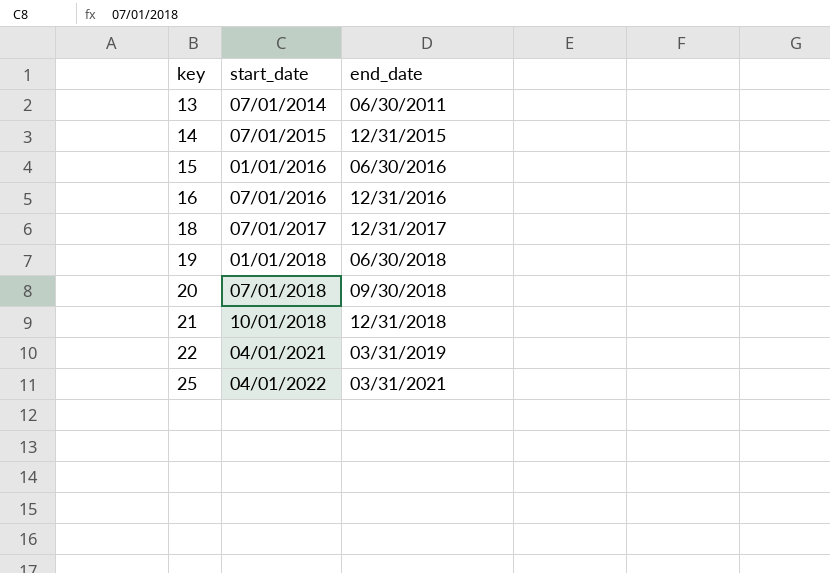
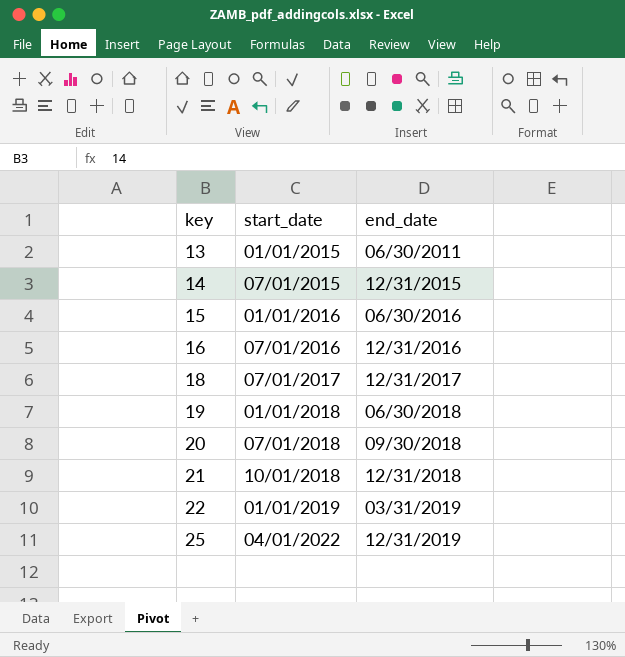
13 | start_date: 07/01/2014 -> 01/01/2015
22 | start_date: 04/01/2021 -> 01/01/2019
25 | end_date: 03/31/2021 -> 12/31/2019

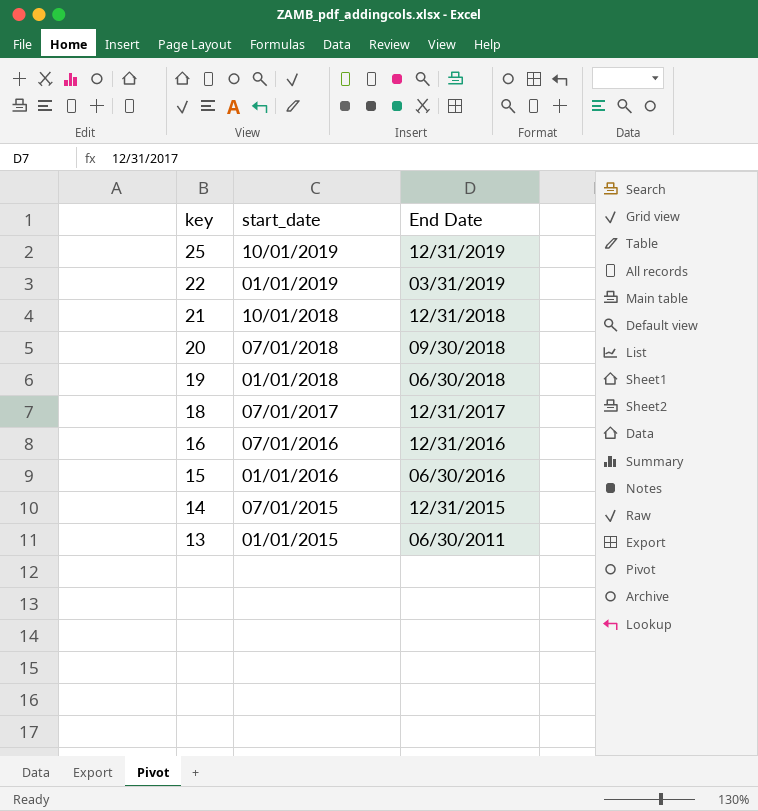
row order: key ascending -> key descending
column name: end_date -> End Date
25 | start_date: 04/01/2022 -> 10/01/2019

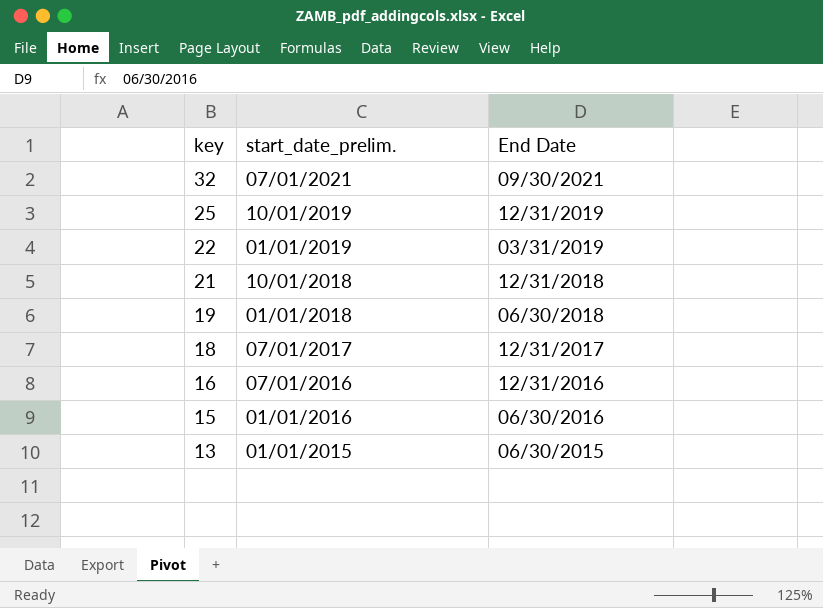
column name: start_date -> start_date_prelim.
row 20: 07/01/2018 | 09/30/2018 -> none
row 14: 07/01/2015 | 12/31/2015 -> none
row 32: none -> 07/01/2021 | 09/30/2021
13 | End Date: 06/30/2011 -> 06/30/2015

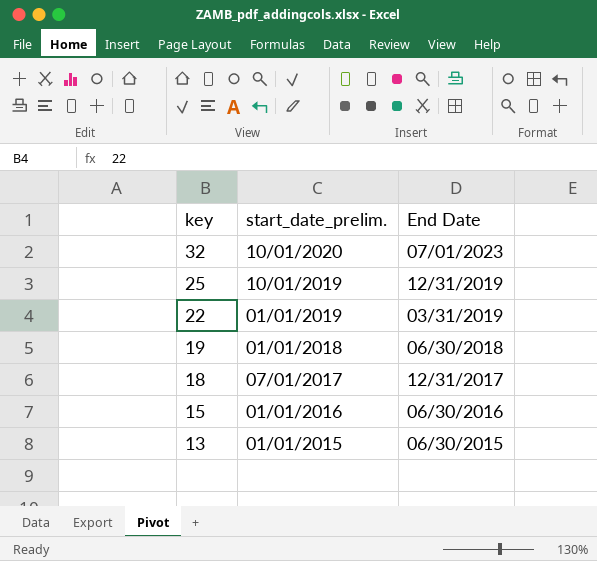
row 21: 10/01/2018 | 12/31/2018 -> none
row 16: 07/01/2016 | 12/31/2016 -> none
32 | start_date_prelim.: 07/01/2021 -> 10/01/2020
32 | End Date: 09/30/2021 -> 07/01/2023

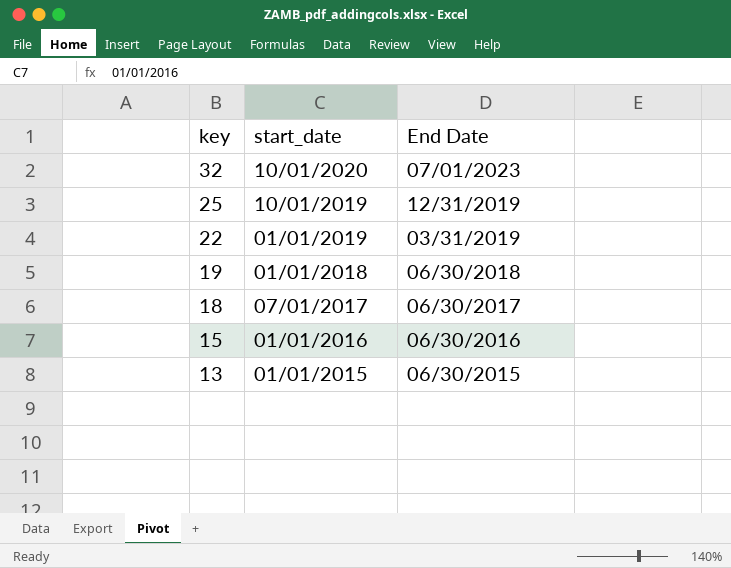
column name: start_date_prelim. -> start_date
18 | End Date: 12/31/2017 -> 06/30/2017

